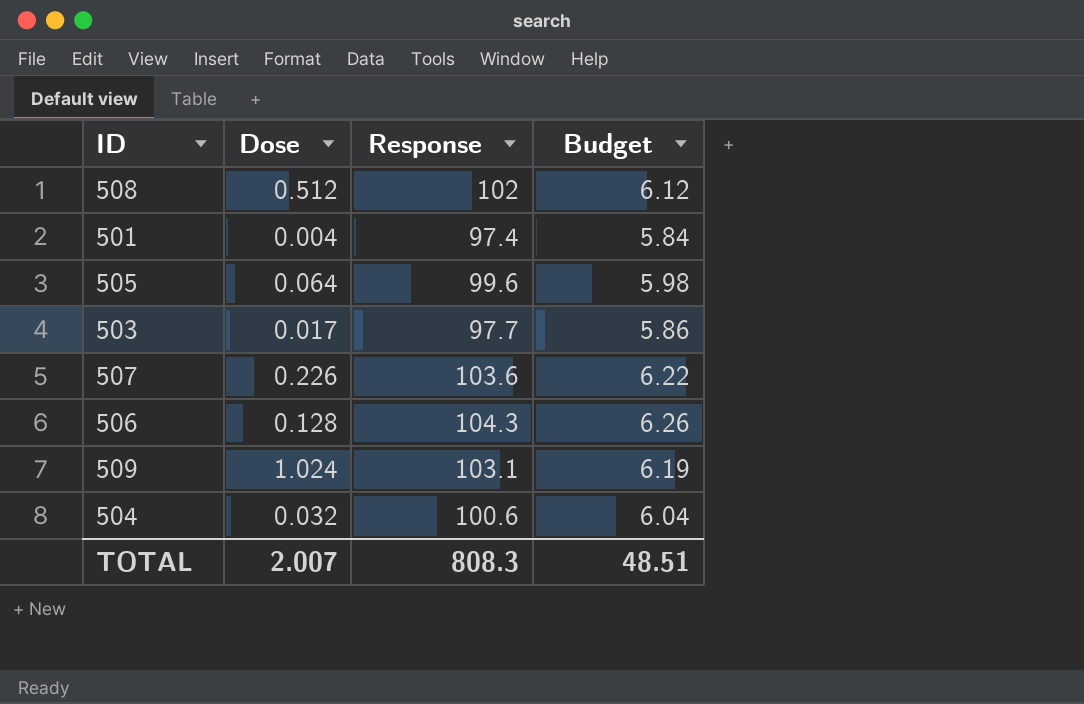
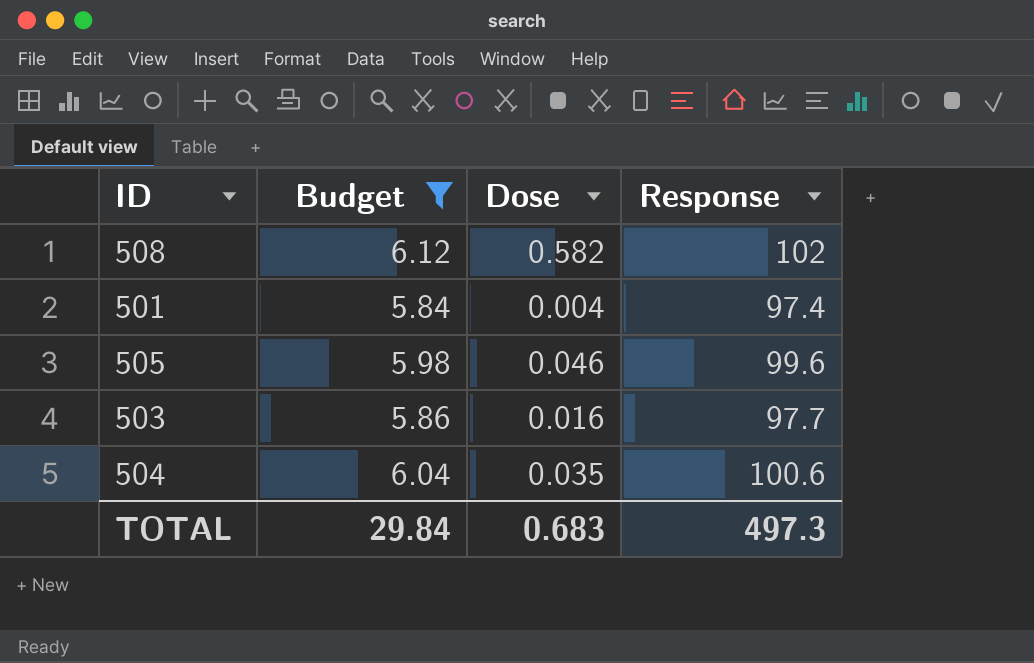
filter: none -> Budget <= 6.12
column Budget | position: 4 -> 2
508 | Dose: 0.512 -> 0.582
505 | Dose: 0.064 -> 0.046
503 | Dose: 0.017 -> 0.016
504 | Dose: 0.032 -> 0.035
TOTAL | Budget: 48.51 -> 29.84
TOTAL | Dose: 2.007 -> 0.683
TOTAL | Response: 808.3 -> 497.3

